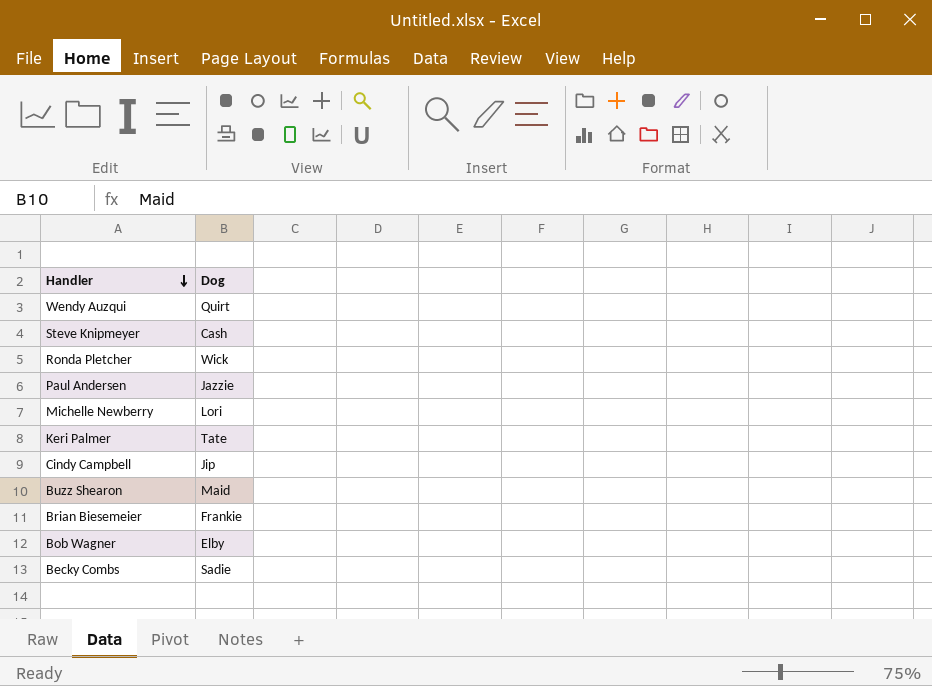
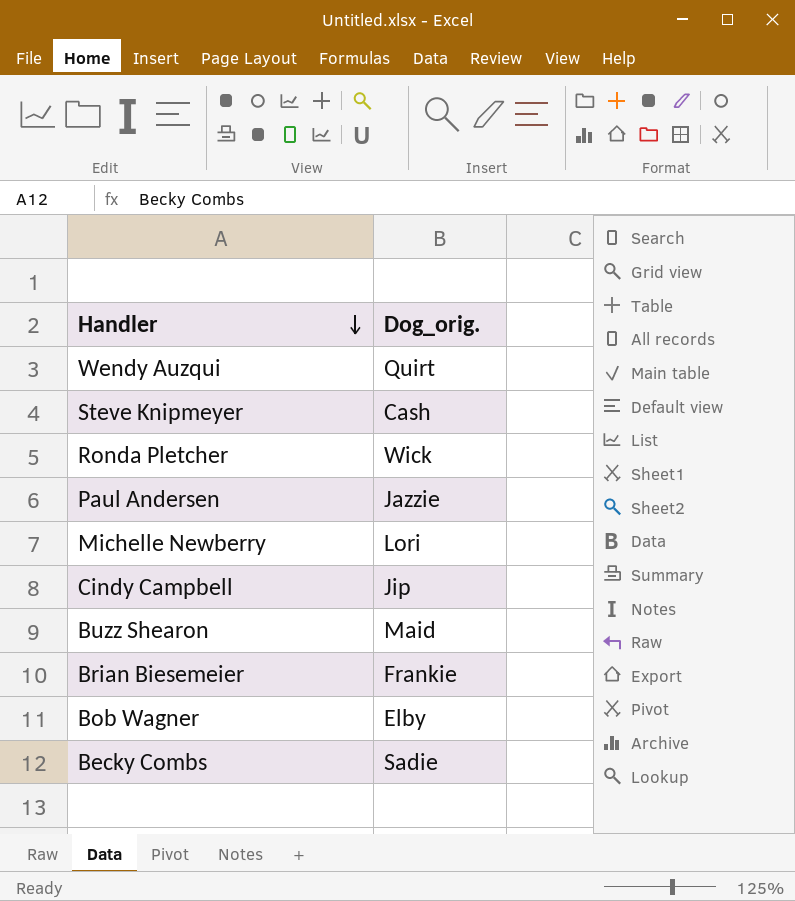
column name: Dog -> Dog_orig.
row Keri Palmer: Tate -> none

